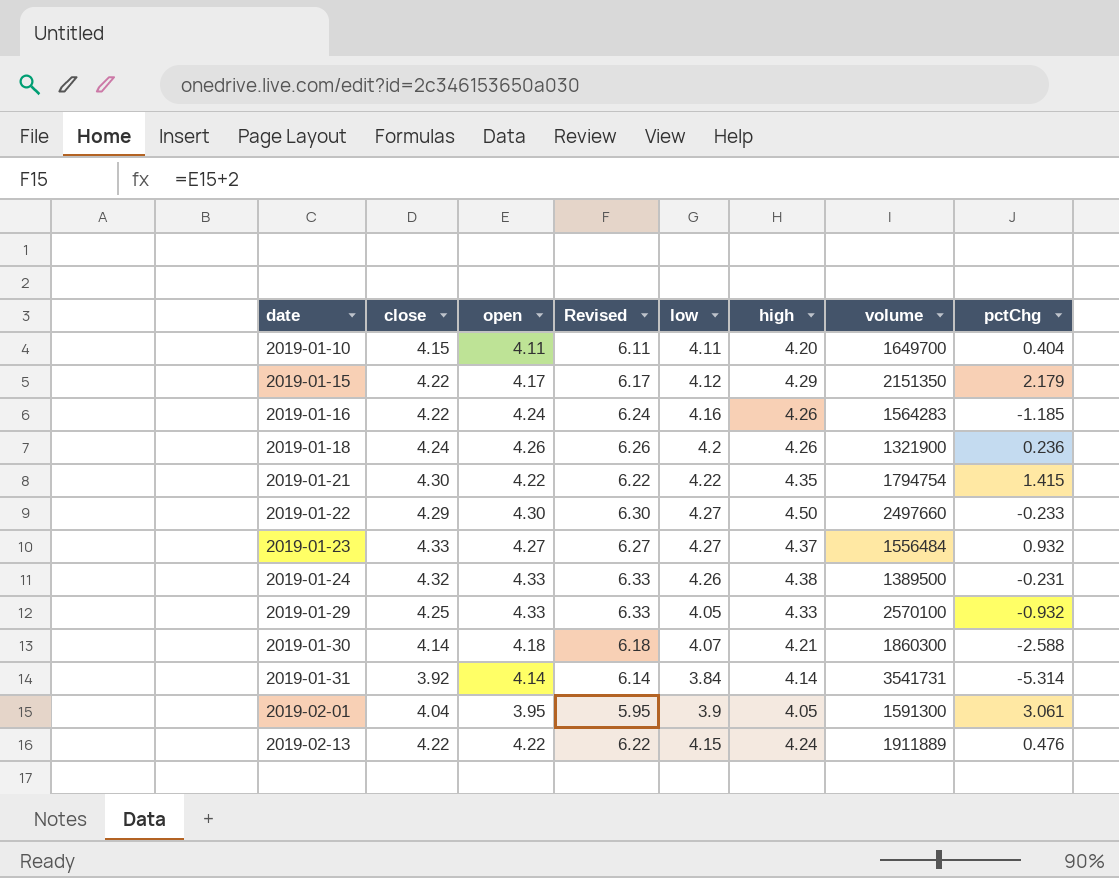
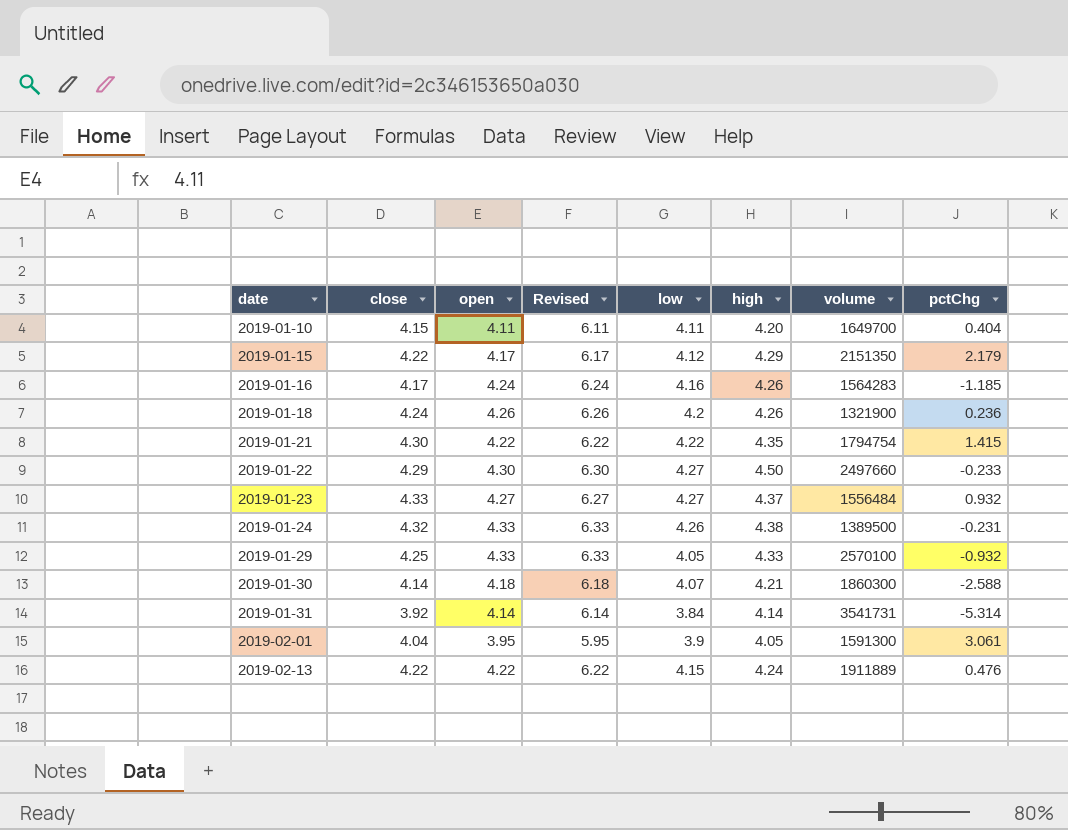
2019-01-16 | close: 4.22 -> 4.17

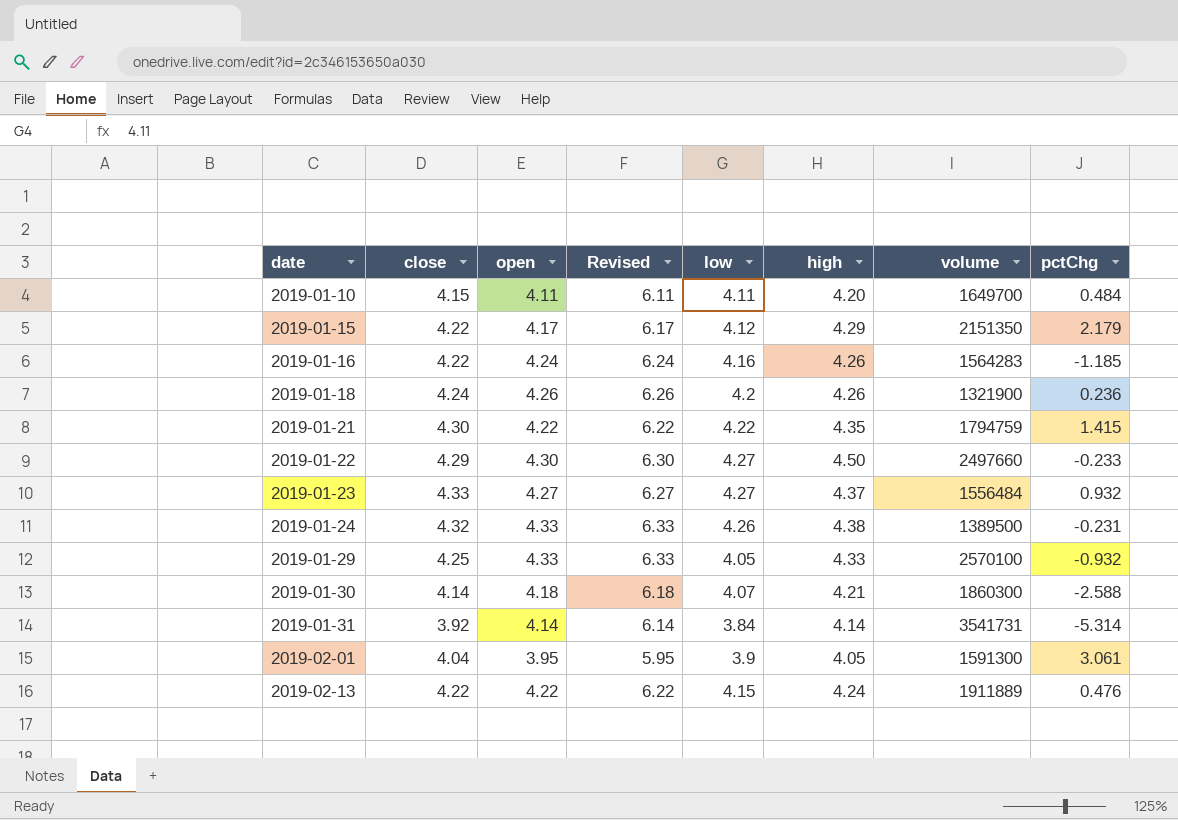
2019-01-10 | pctChg: 0.404 -> 0.484
2019-01-16 | close: 4.17 -> 4.22
2019-01-21 | volume: 1794754 -> 1794759

